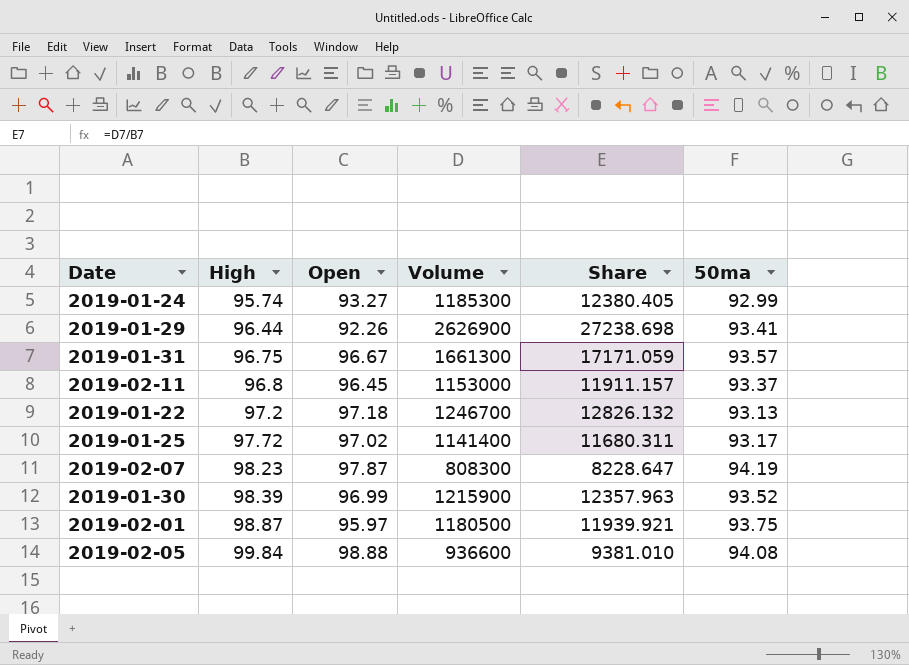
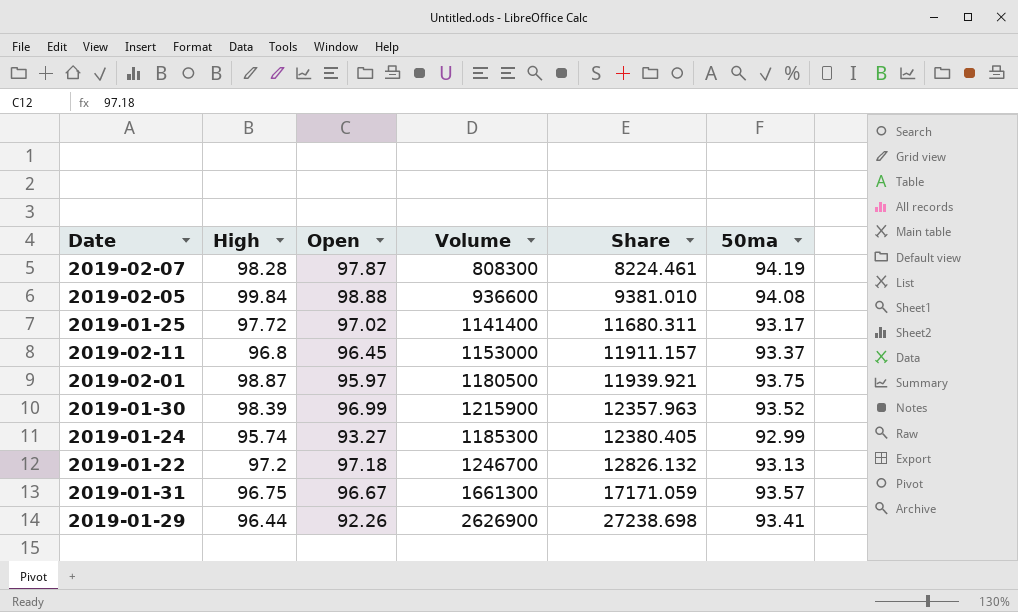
row order: High ascending -> Share ascending
2019-02-07 | High: 98.23 -> 98.28
2019-02-07 | Share: 8228.647 -> 8224.461

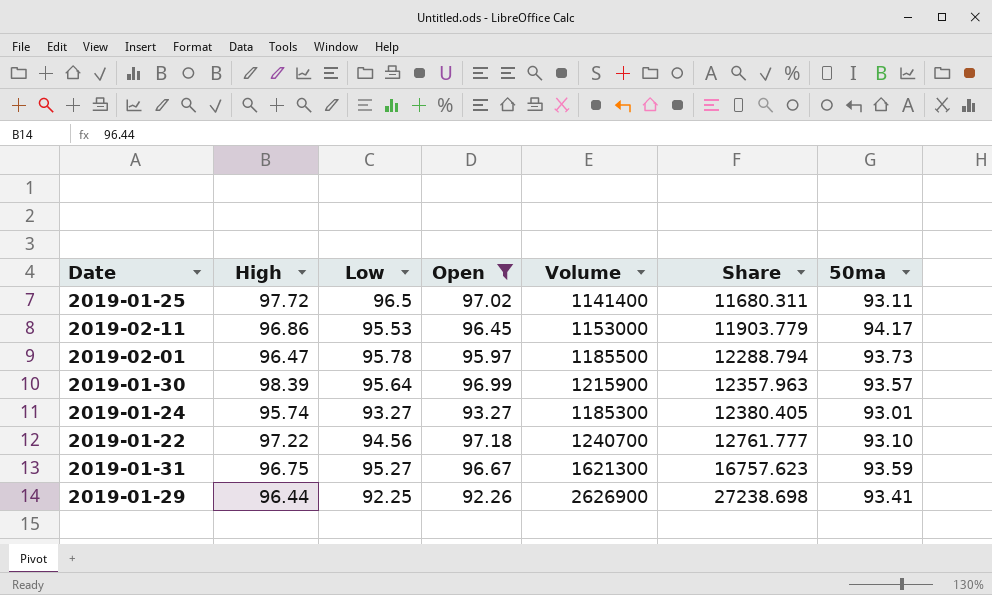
filter: none -> Open <= 97.18
column Low | position: none -> 3
2019-01-25 | 50ma: 93.17 -> 93.11
2019-02-11 | High: 96.8 -> 96.86
2019-02-11 | Share: 11911.157 -> 11903.779
2019-02-11 | 50ma: 93.37 -> 94.17
2019-02-01 | High: 98.87 -> 96.47
2019-02-01 | Volume: 1180500 -> 1185500
2019-02-01 | Share: 11939.921 -> 12288.794
2019-02-01 | 50ma: 93.75 -> 93.73
2019-01-30 | 50ma: 93.52 -> 93.57
2019-01-24 | 50ma: 92.99 -> 93.01
2019-01-22 | High: 97.2 -> 97.22
2019-01-22 | Volume: 1246700 -> 1240700
2019-01-22 | Share: 12826.132 -> 12761.777
2019-01-22 | 50ma: 93.13 -> 93.10
2019-01-31 | Volume: 1661300 -> 1621300
2019-01-31 | Share: 17171.059 -> 16757.623
2019-01-31 | 50ma: 93.57 -> 93.59

